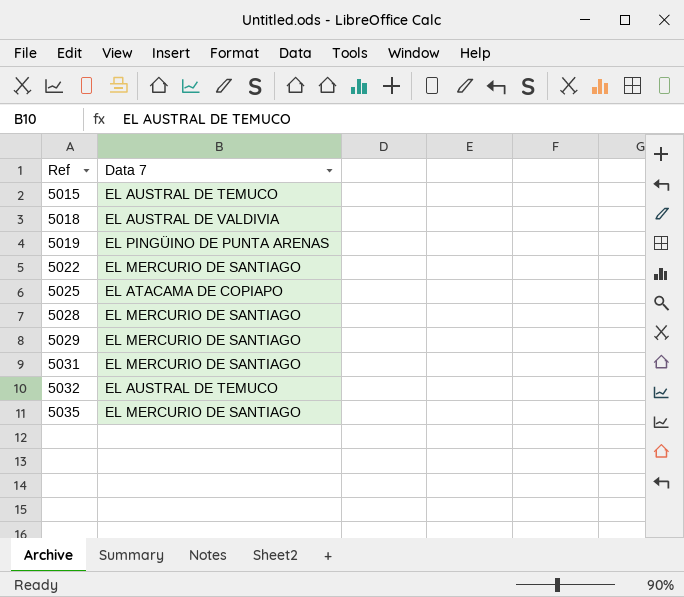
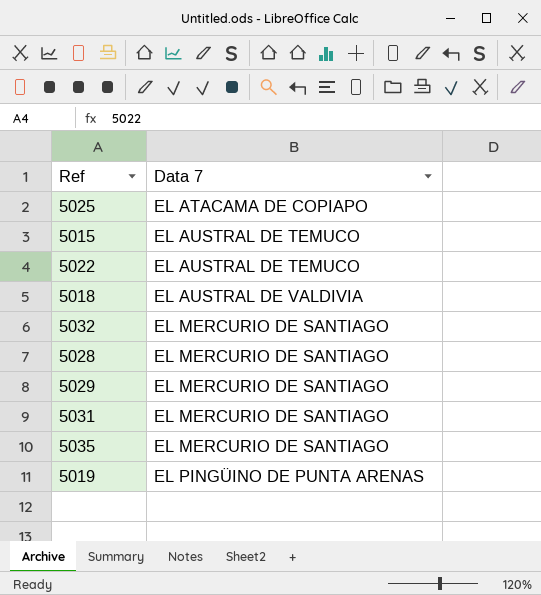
row order: Ref ascending -> Data 7 ascending
5022 | Data 7: EL MERCURIO DE SANTIAGO -> EL AUSTRAL DE TEMUCO
5032 | Data 7: EL AUSTRAL DE TEMUCO -> EL MERCURIO DE SANTIAGO

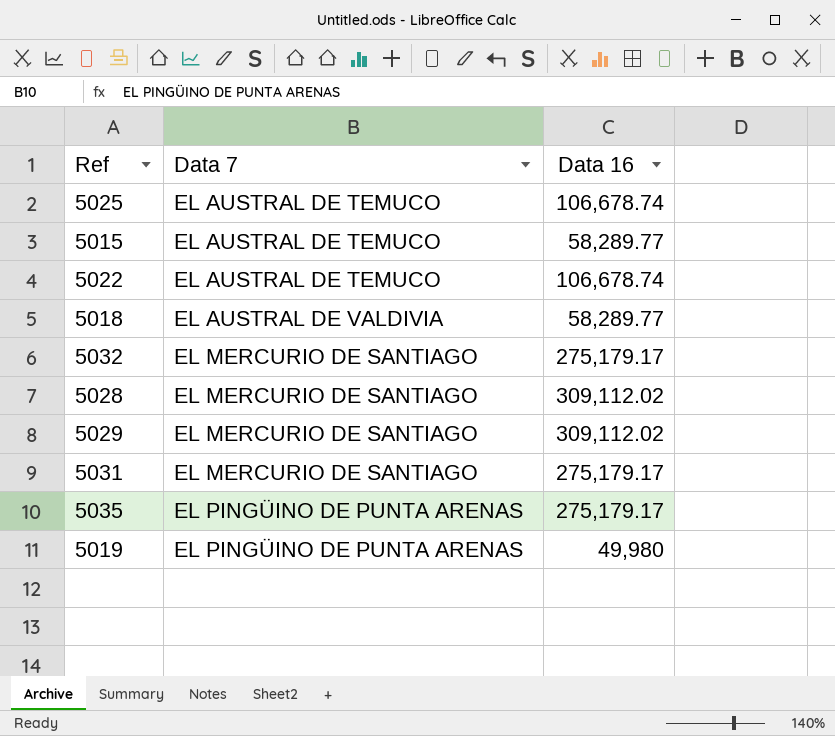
column Data 16 | position: none -> 3
5025 | Data 7: EL ATACAMA DE COPIAPO -> EL AUSTRAL DE TEMUCO
5035 | Data 7: EL MERCURIO DE SANTIAGO -> EL PINGÜINO DE PUNTA ARENAS

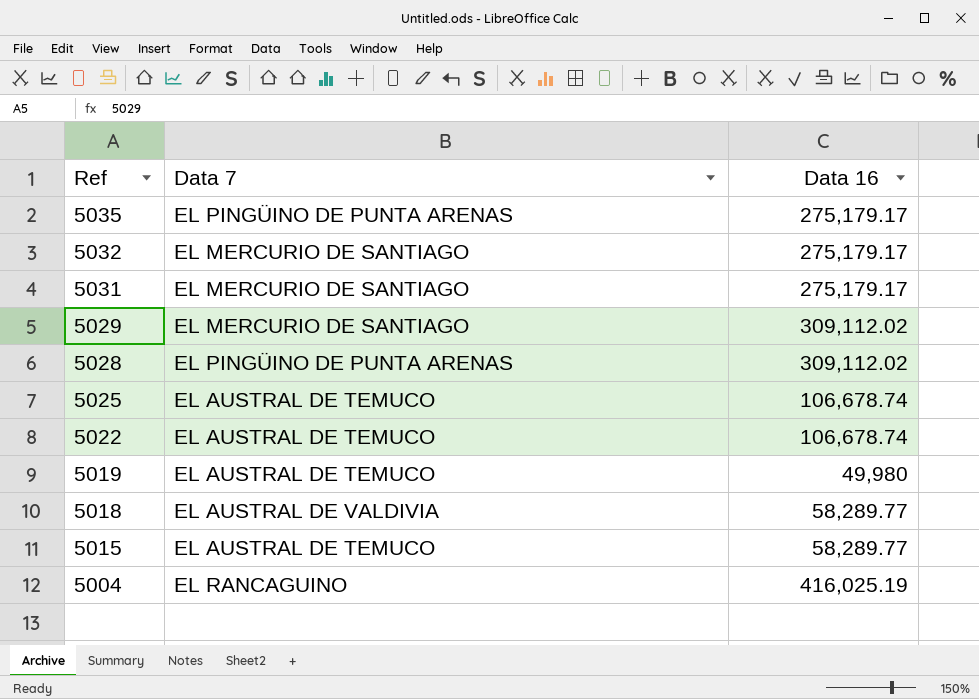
row order: Data 7 ascending -> Ref descending
5028 | Data 7: EL MERCURIO DE SANTIAGO -> EL PINGÜINO DE PUNTA ARENAS
5019 | Data 7: EL PINGÜINO DE PUNTA ARENAS -> EL AUSTRAL DE TEMUCO
row 5004: none -> EL RANCAGUINO | 416,025.19

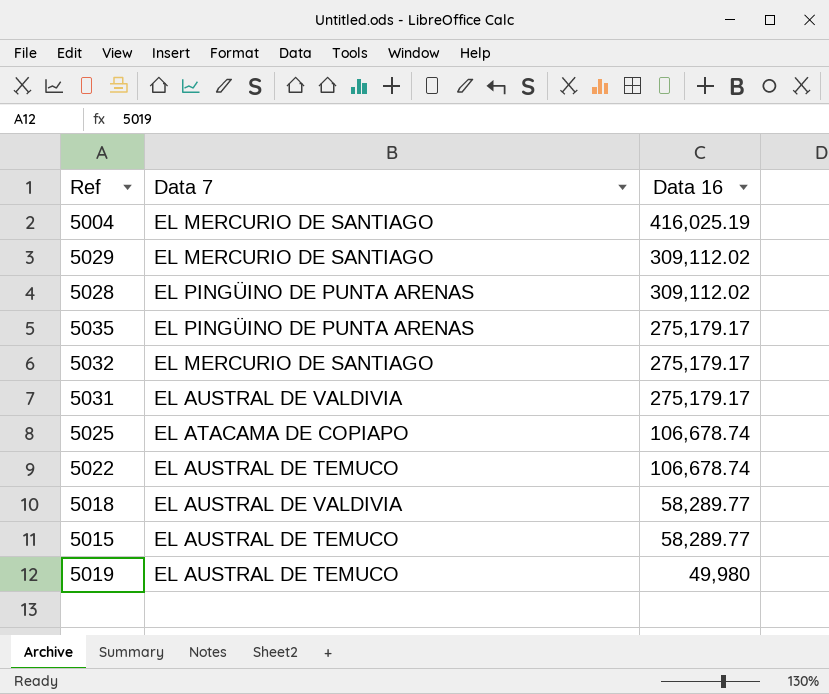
row order: Ref descending -> Data 16 descending
5004 | Data 7: EL RANCAGUINO -> EL MERCURIO DE SANTIAGO
5031 | Data 7: EL MERCURIO DE SANTIAGO -> EL AUSTRAL DE VALDIVIA
5025 | Data 7: EL AUSTRAL DE TEMUCO -> EL ATACAMA DE COPIAPO

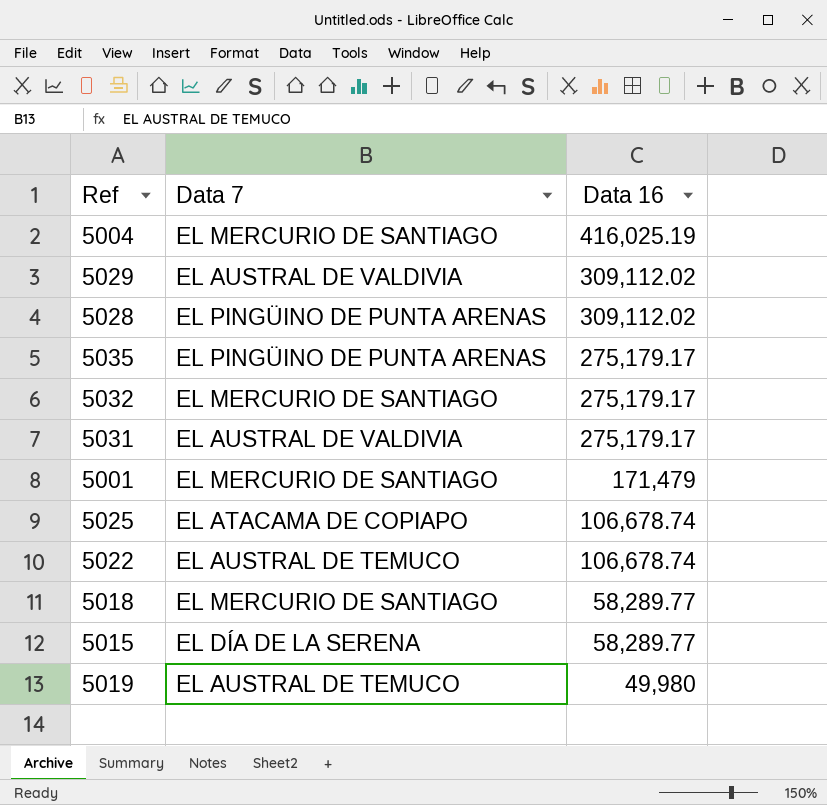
5029 | Data 7: EL MERCURIO DE SANTIAGO -> EL AUSTRAL DE VALDIVIA
row 5001: none -> EL MERCURIO DE SANTIAGO | 171,479
5018 | Data 7: EL AUSTRAL DE VALDIVIA -> EL MERCURIO DE SANTIAGO
5015 | Data 7: EL AUSTRAL DE TEMUCO -> EL DÍA DE LA SERENA

